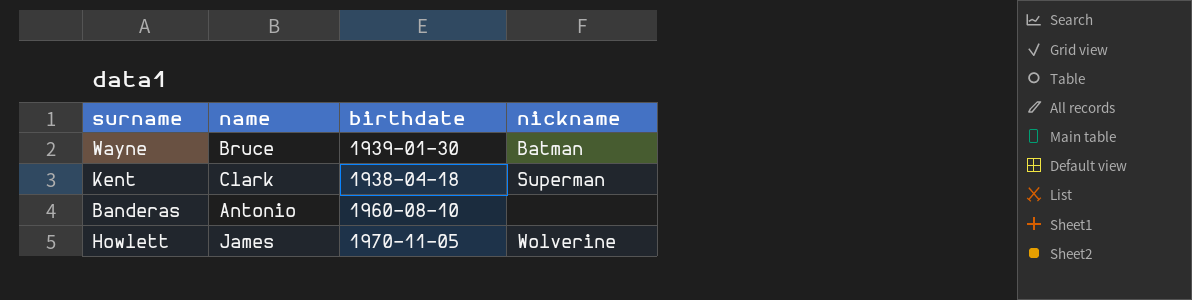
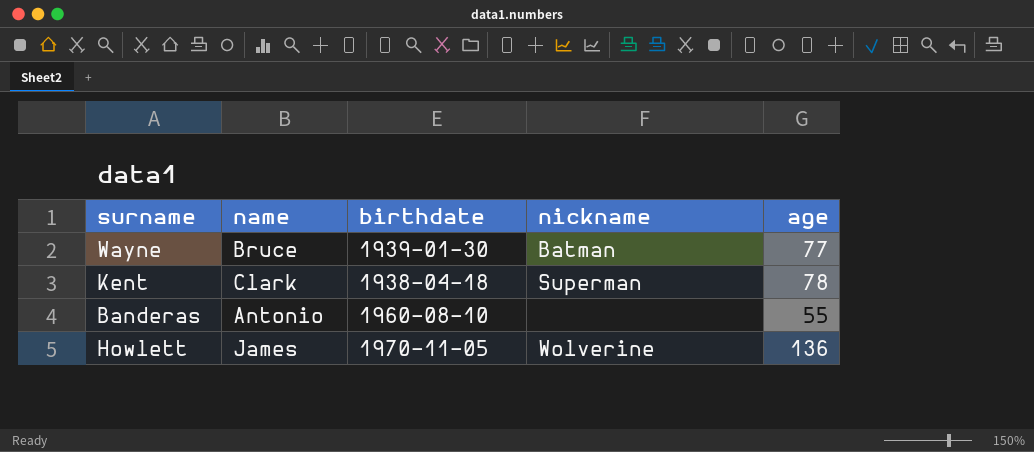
column age | position: none -> 5

